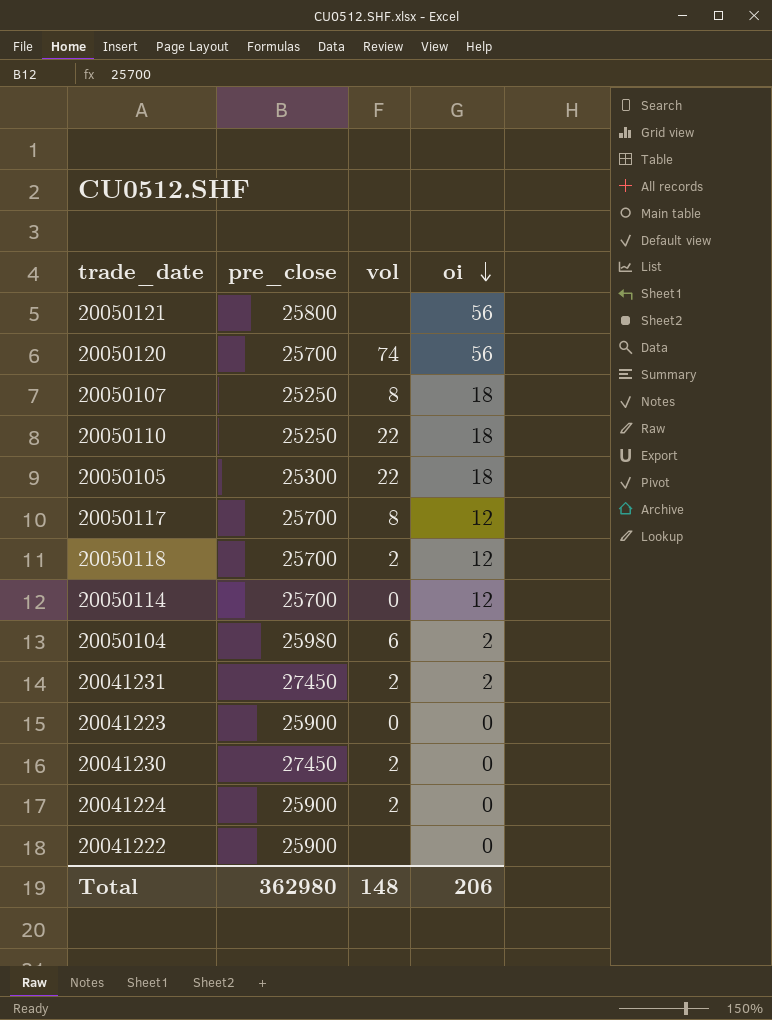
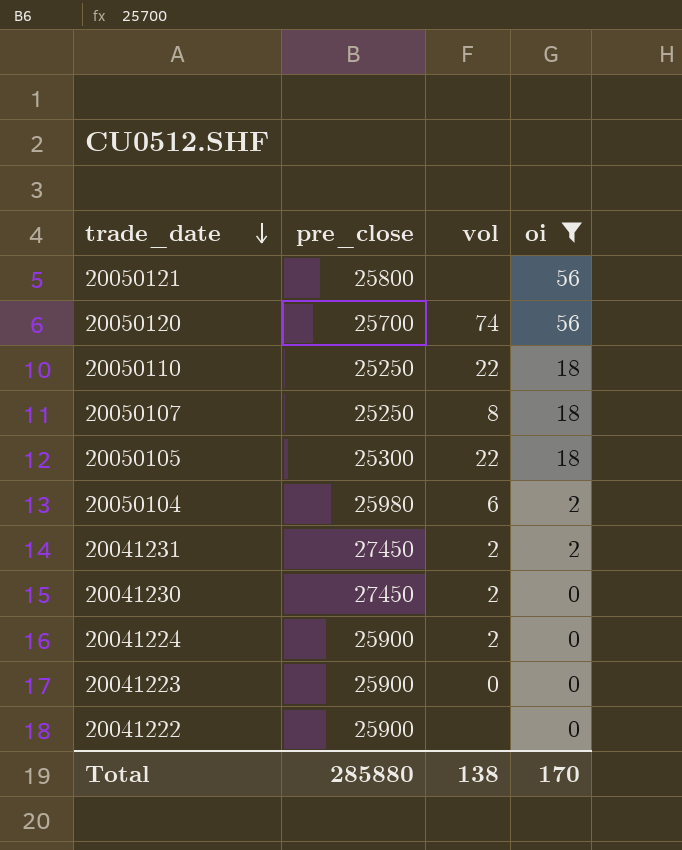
filter: none -> oi != 12
row order: oi descending -> trade_date descending
Total | pre_close: 362980 -> 285880
Total | vol: 148 -> 138
Total | oi: 206 -> 170

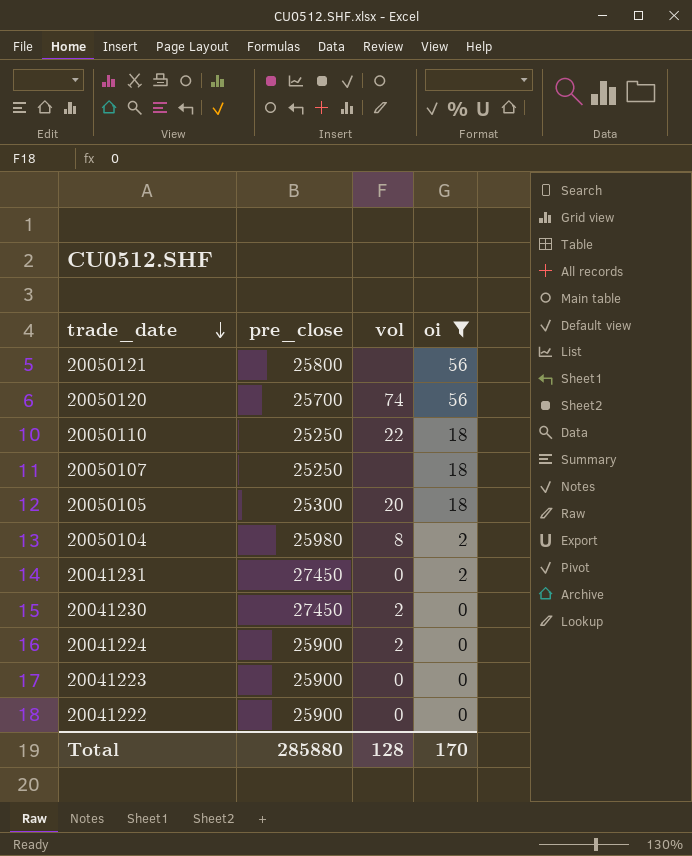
20050107 | vol: 8 -> none
20050105 | vol: 22 -> 20
20050104 | vol: 6 -> 8
20041231 | vol: 2 -> 0
20041222 | vol: none -> 0
Total | vol: 138 -> 128

